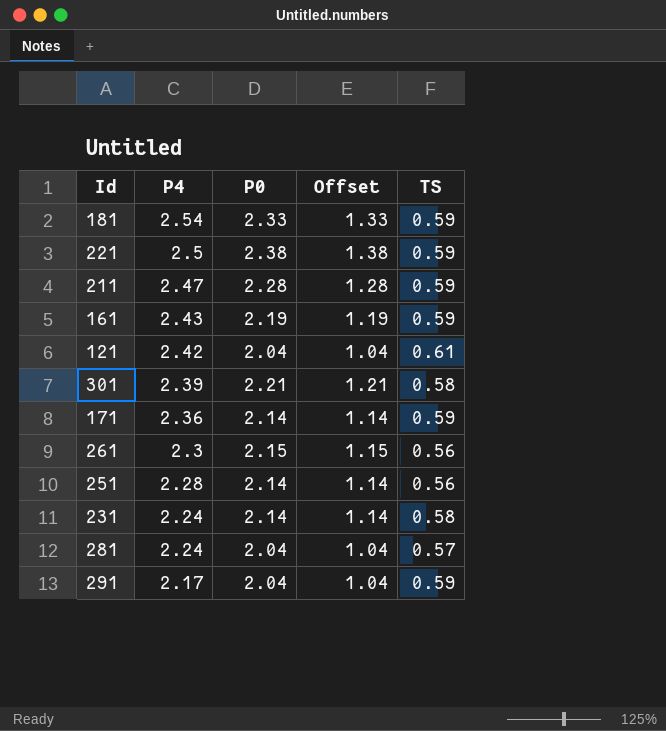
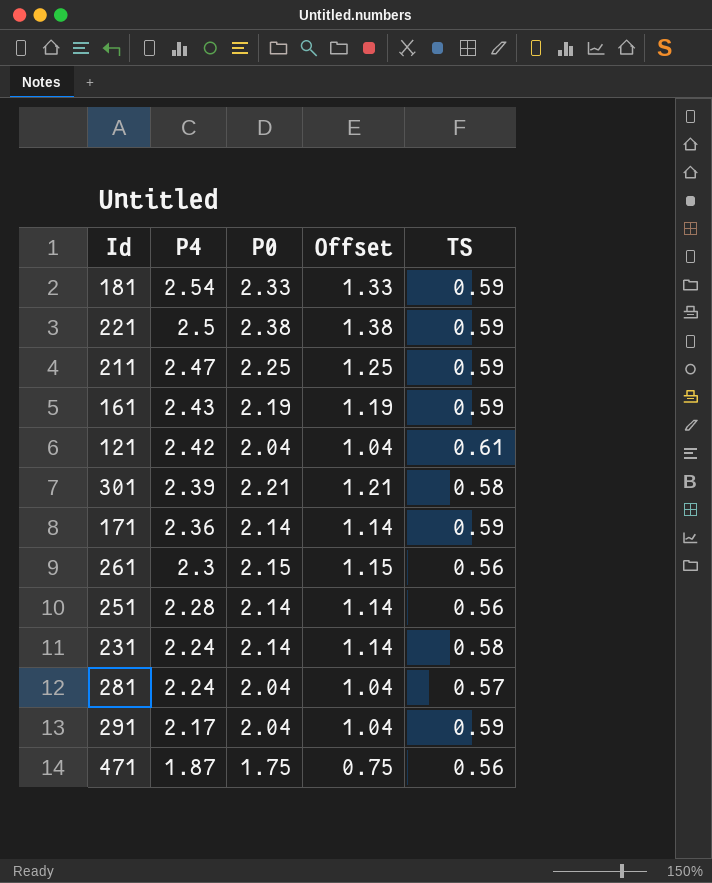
211 | P0: 2.28 -> 2.25
211 | Offset: 1.28 -> 1.25
row 471: none -> 1.87 | 1.75 | 0.75 | 0.56

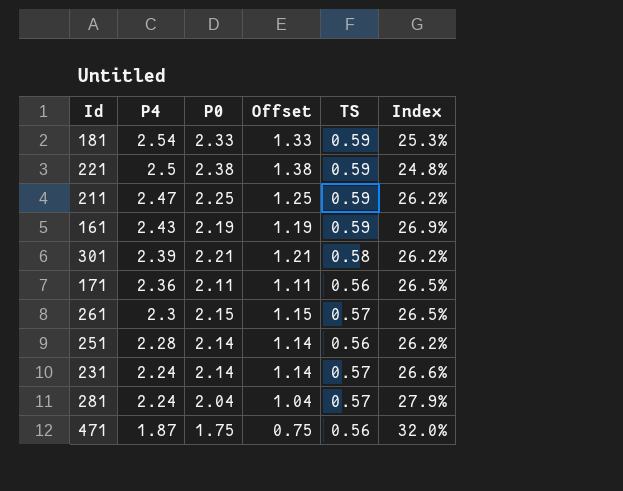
column Index | formula: none -> [TS] / [P0]
row 121: 2.42 | 2.04 | 1.04 | 0.61 -> none
row 291: 2.17 | 2.04 | 1.04 | 0.59 -> none
171 | P0: 2.14 -> 2.11
171 | Offset: 1.14 -> 1.11
171 | TS: 0.59 -> 0.56
261 | TS: 0.56 -> 0.57
231 | TS: 0.58 -> 0.57

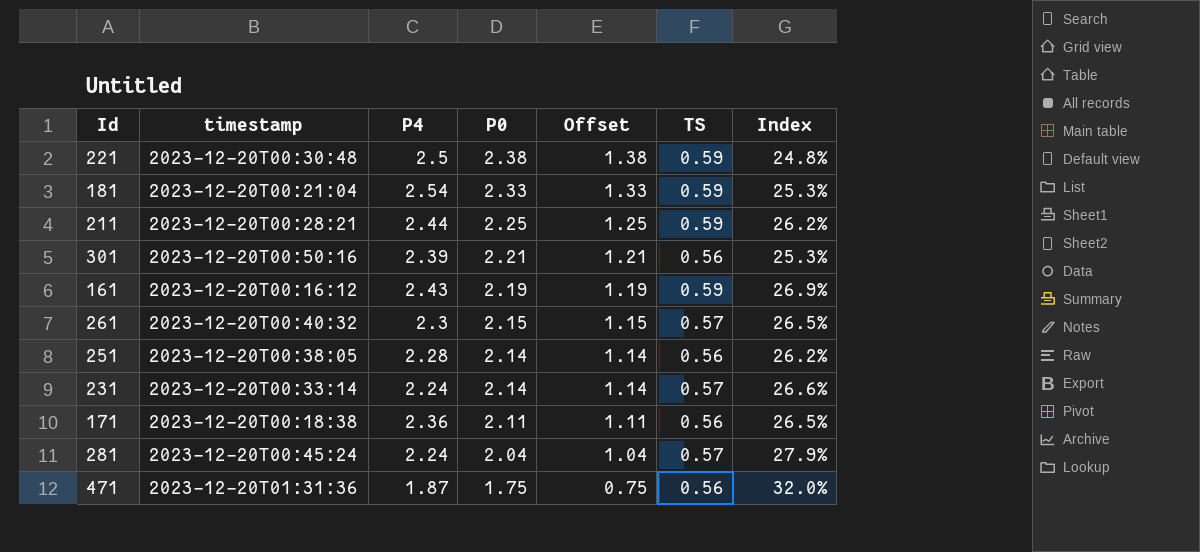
row order: P4 descending -> P0 descending
column timestamp | position: none -> 2
211 | P4: 2.47 -> 2.44
301 | TS: 0.58 -> 0.56
301 | Index: 26.2% -> 25.3%

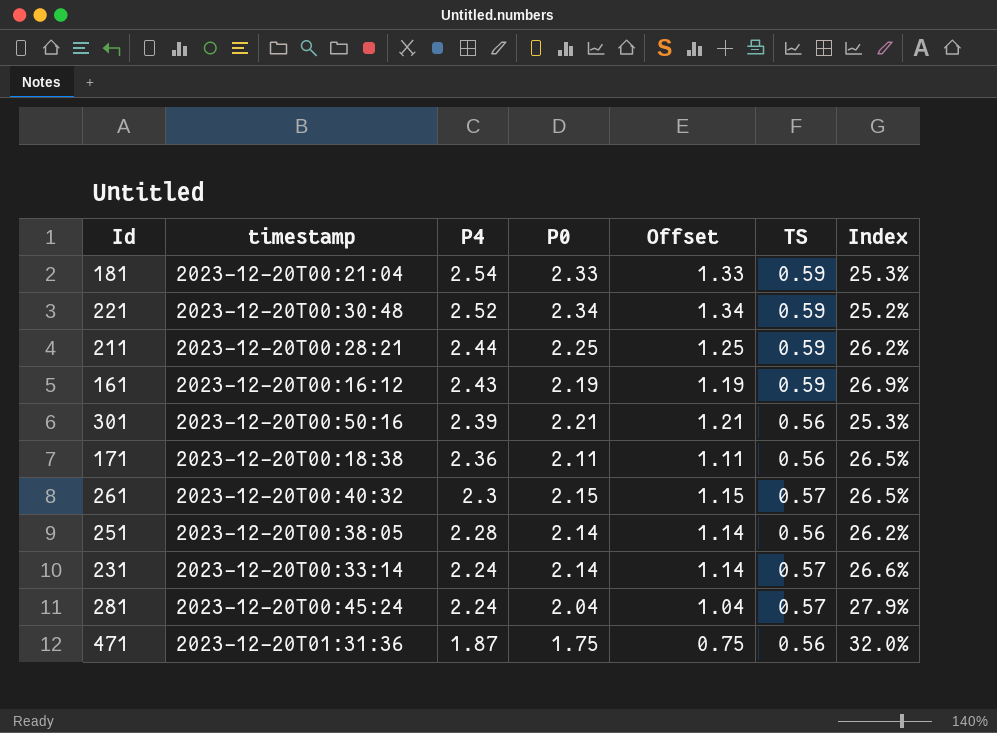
row order: P0 descending -> P4 descending
221 | P4: 2.5 -> 2.52
221 | P0: 2.38 -> 2.34
221 | Offset: 1.38 -> 1.34
221 | Index: 24.8% -> 25.2%

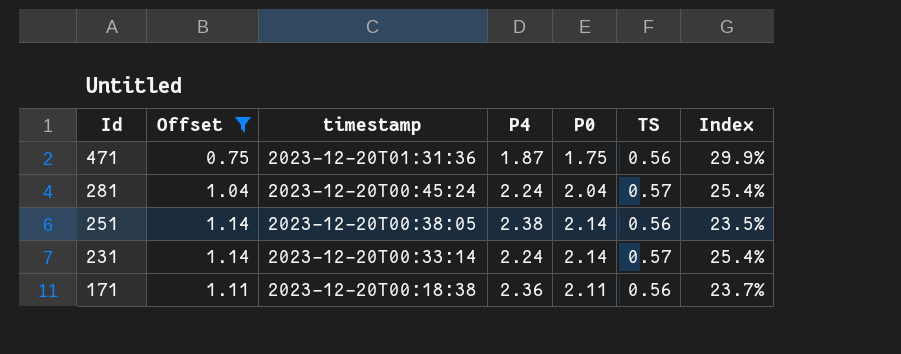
filter: none -> Offset <= 1.14
row order: P4 descending -> Id descending
column Offset | position: 5 -> 2
column Index | formula: [TS] / [P0] -> [TS] / [P4]
251 | P4: 2.28 -> 2.38

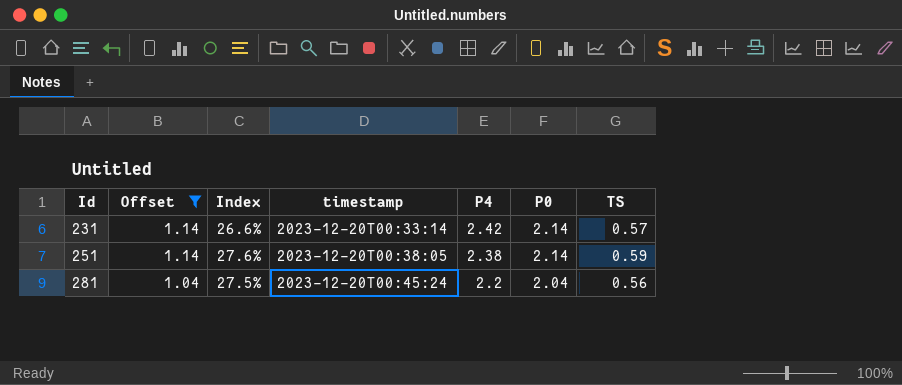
row order: Id descending -> Id ascending
column Index | formula: [TS] / [P4] -> [TS] / [P0]
column Index | position: 7 -> 3
row 471: 0.75 | 2023-12-20T01:31:36 | 1.87 | 1.75 | 0.56 | 29.9% -> none
row 171: 1.11 | 2023-12-20T00:18:38 | 2.36 | 2.11 | 0.56 | 23.7% -> none
231 | P4: 2.24 -> 2.42
251 | TS: 0.56 -> 0.59
281 | P4: 2.24 -> 2.2
281 | TS: 0.57 -> 0.56

